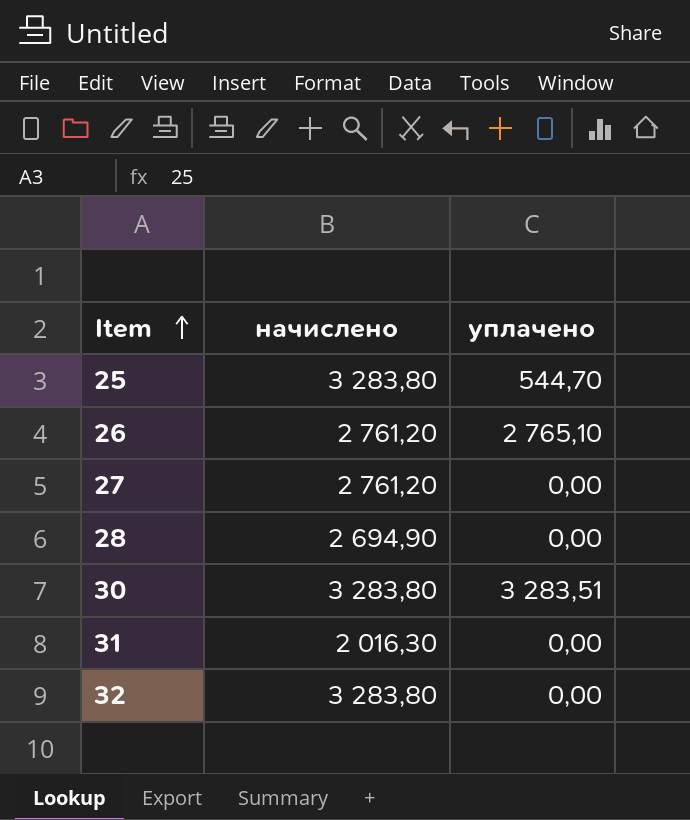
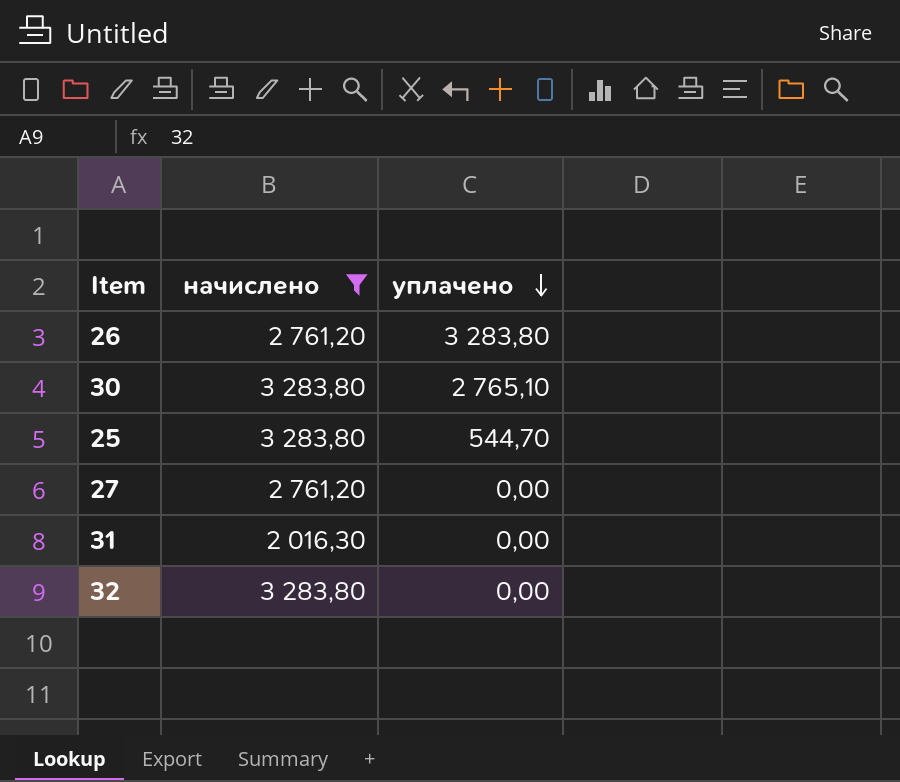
filter: none -> начислено != 2 694,90
row order: Item ascending -> уплачено descending
26 | уплачено: 2 765,10 -> 3 283,80
30 | уплачено: 3 283,51 -> 2 765,10

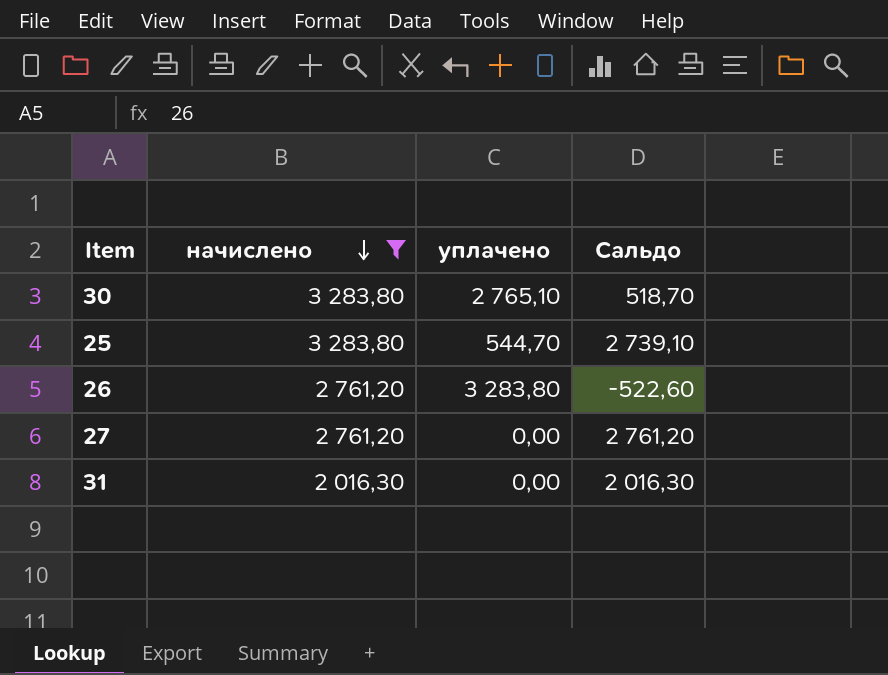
row order: уплачено descending -> начислено descending
column Сальдо | formula: none -> [начислено] - [уплачено]
row 32: 3 283,80 | 0,00 -> none

